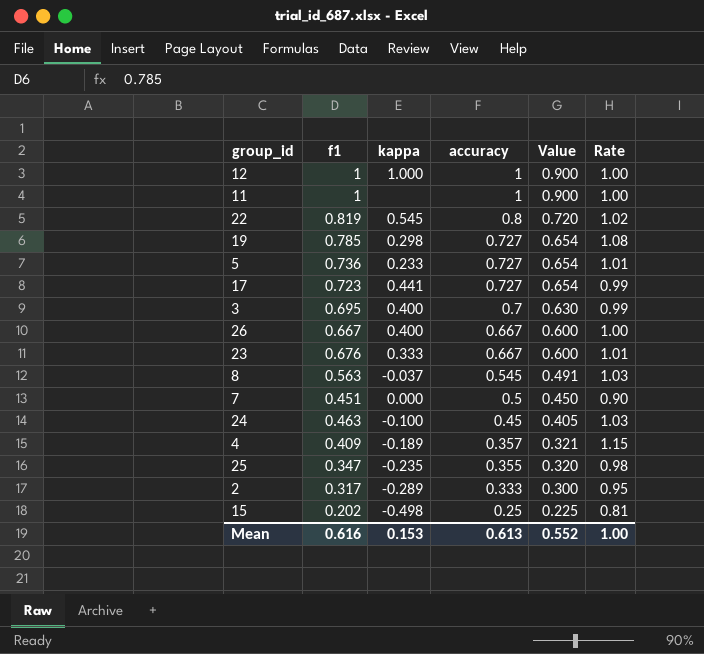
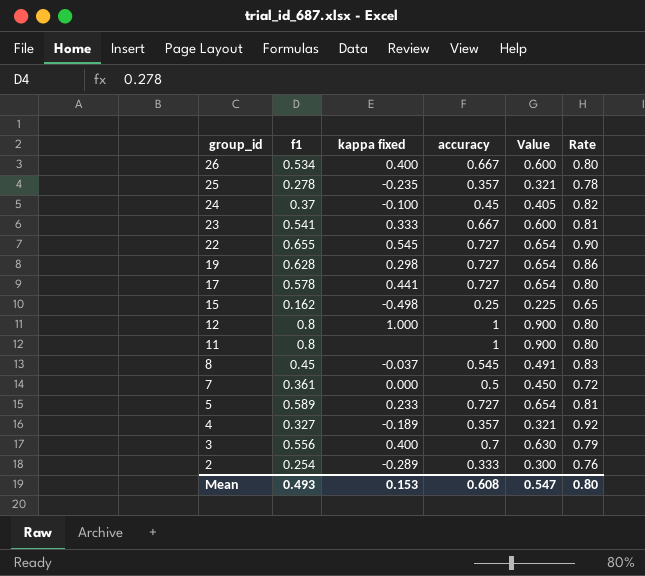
row order: accuracy descending -> group_id descending
column name: kappa -> kappa fixed
26 | f1: 0.667 -> 0.534
26 | Rate: 1.00 -> 0.80
25 | f1: 0.347 -> 0.278
25 | accuracy: 0.355 -> 0.357
25 | Value: 0.320 -> 0.321
25 | Rate: 0.98 -> 0.78
24 | f1: 0.463 -> 0.37
24 | Rate: 1.03 -> 0.82
23 | f1: 0.676 -> 0.541
23 | Rate: 1.01 -> 0.81
22 | f1: 0.819 -> 0.655
22 | accuracy: 0.8 -> 0.727
22 | Value: 0.720 -> 0.654
22 | Rate: 1.02 -> 0.90
19 | f1: 0.785 -> 0.628
19 | Rate: 1.08 -> 0.86
17 | f1: 0.723 -> 0.578
17 | Rate: 0.99 -> 0.80
15 | f1: 0.202 -> 0.162
15 | Rate: 0.81 -> 0.65
12 | f1: 1 -> 0.8
12 | Rate: 1.00 -> 0.80
11 | f1: 1 -> 0.8
11 | Rate: 1.00 -> 0.80
8 | f1: 0.563 -> 0.45
8 | Rate: 1.03 -> 0.83
7 | f1: 0.451 -> 0.361
7 | Rate: 0.90 -> 0.72
5 | f1: 0.736 -> 0.589
5 | Rate: 1.01 -> 0.81
4 | f1: 0.409 -> 0.327
4 | Rate: 1.15 -> 0.92
3 | f1: 0.695 -> 0.556
3 | Rate: 0.99 -> 0.79
2 | f1: 0.317 -> 0.254
2 | Rate: 0.95 -> 0.76
Mean | f1: 0.616 -> 0.493
Mean | accuracy: 0.613 -> 0.608
Mean | Value: 0.552 -> 0.547
Mean | Rate: 1.00 -> 0.80

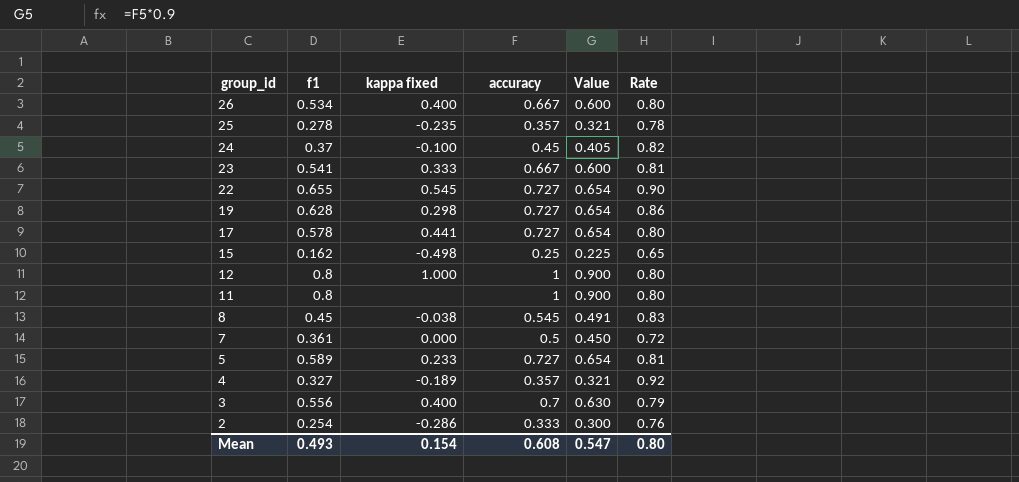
8 | kappa fixed: -0.037 -> -0.038
2 | kappa fixed: -0.289 -> -0.286
Mean | kappa fixed: 0.153 -> 0.154

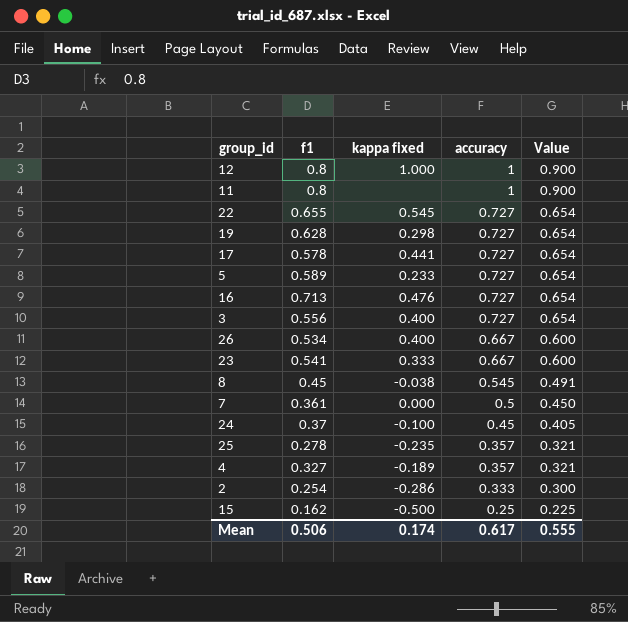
row order: group_id descending -> accuracy descending
column Rate | formula: [f1] / [accuracy] -> none
row 16: none -> 0.713 | 0.476 | 0.727 | 0.654
3 | accuracy: 0.7 -> 0.727
3 | Value: 0.630 -> 0.654
15 | kappa fixed: -0.498 -> -0.500
Mean | f1: 0.493 -> 0.506
Mean | kappa fixed: 0.154 -> 0.174
Mean | accuracy: 0.608 -> 0.617
Mean | Value: 0.547 -> 0.555

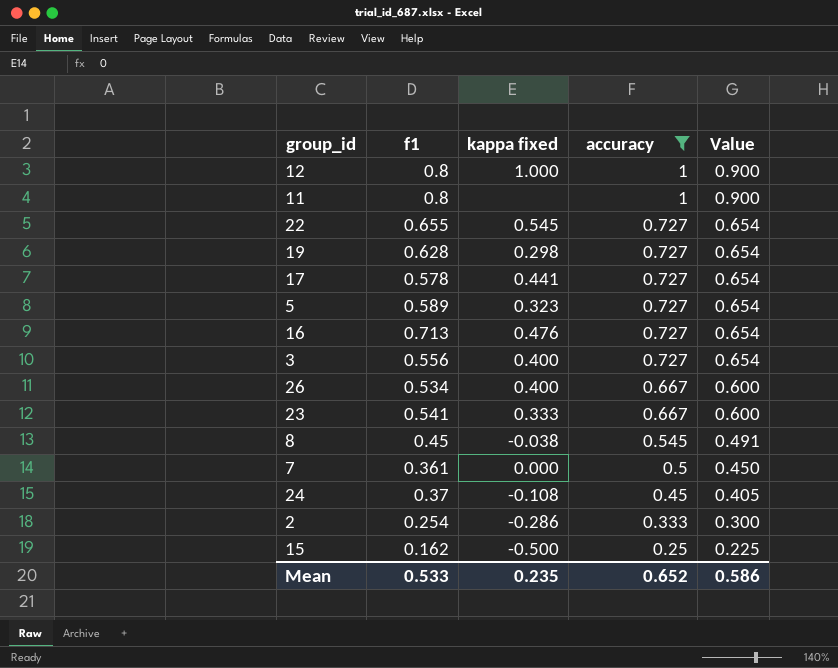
filter: none -> accuracy != 0.357
5 | kappa fixed: 0.233 -> 0.323
24 | kappa fixed: -0.100 -> -0.108
Mean | f1: 0.506 -> 0.533
Mean | kappa fixed: 0.174 -> 0.235
Mean | accuracy: 0.617 -> 0.652
Mean | Value: 0.555 -> 0.586

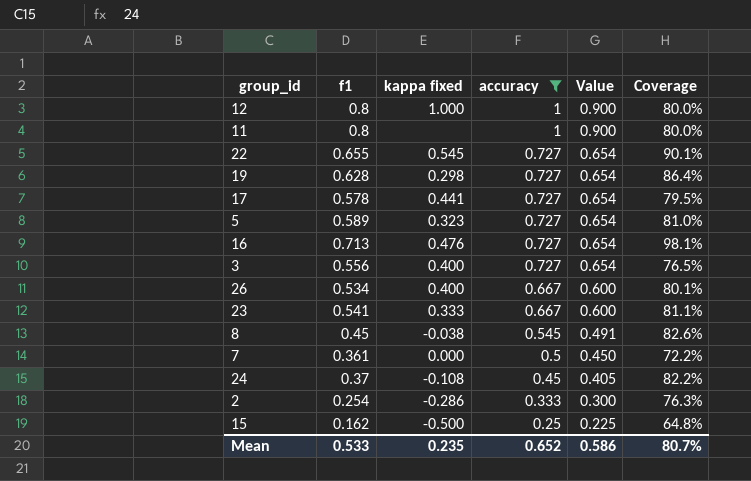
column Coverage | formula: none -> [f1] / [accuracy]

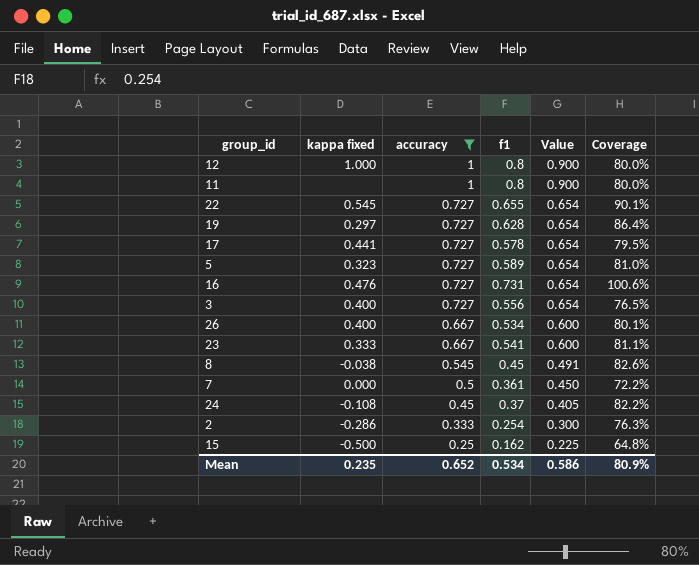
column f1 | position: 2 -> 4
19 | kappa fixed: 0.298 -> 0.297
16 | f1: 0.713 -> 0.731
16 | Coverage: 98.1% -> 100.6%
Mean | f1: 0.533 -> 0.534
Mean | Coverage: 80.7% -> 80.9%

